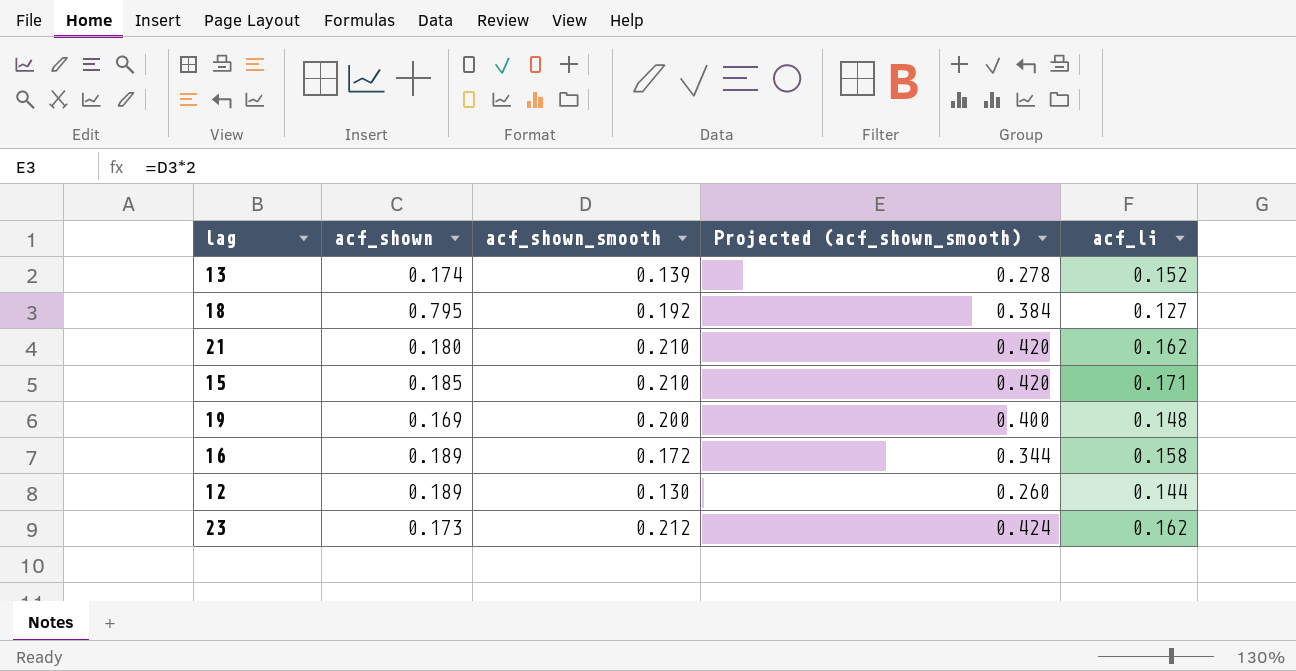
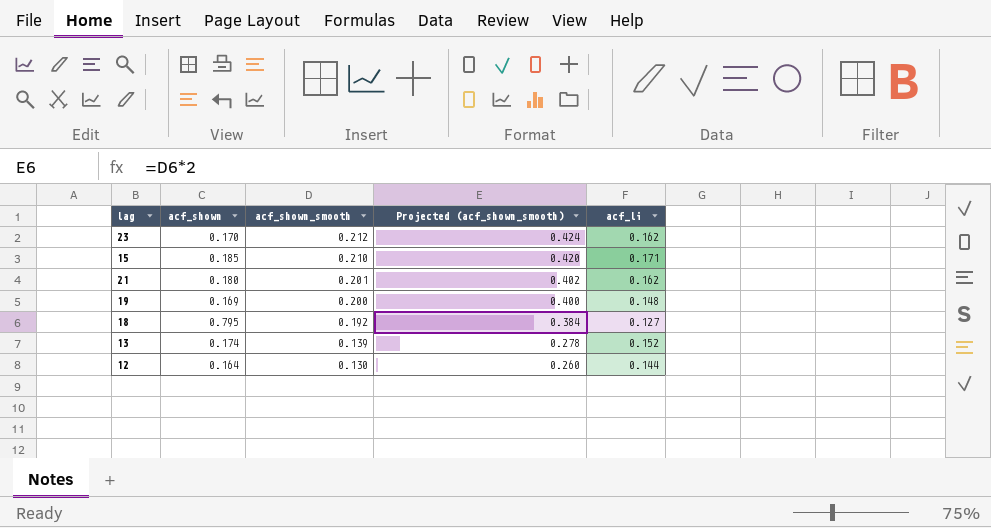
row order: none -> acf_shown_smooth descending
row 16: 0.189 | 0.172 | 0.344 | 0.158 -> none
23 | acf_shown: 0.173 -> 0.170
21 | acf_shown_smooth: 0.210 -> 0.201
21 | Projected (acf_shown_smooth): 0.420 -> 0.402
12 | acf_shown: 0.189 -> 0.164

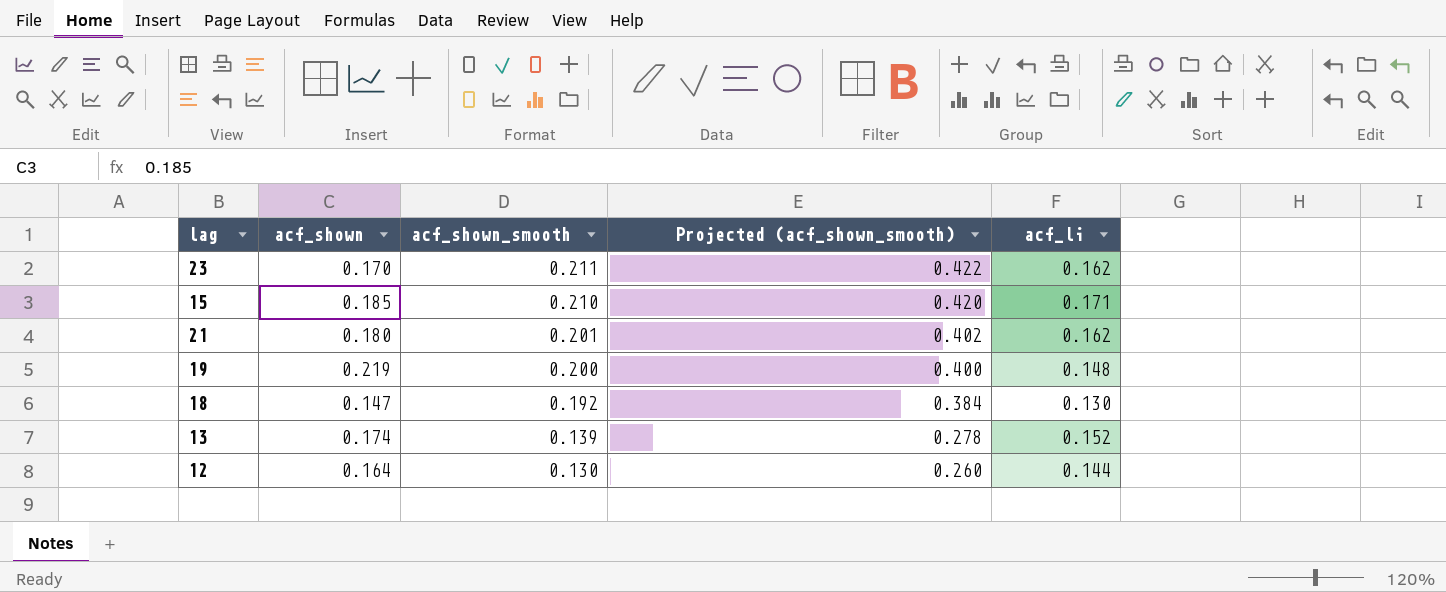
23 | acf_shown_smooth: 0.212 -> 0.211
23 | Projected (acf_shown_smooth): 0.424 -> 0.422
19 | acf_shown: 0.169 -> 0.219
18 | acf_shown: 0.795 -> 0.147
18 | acf_li: 0.127 -> 0.130

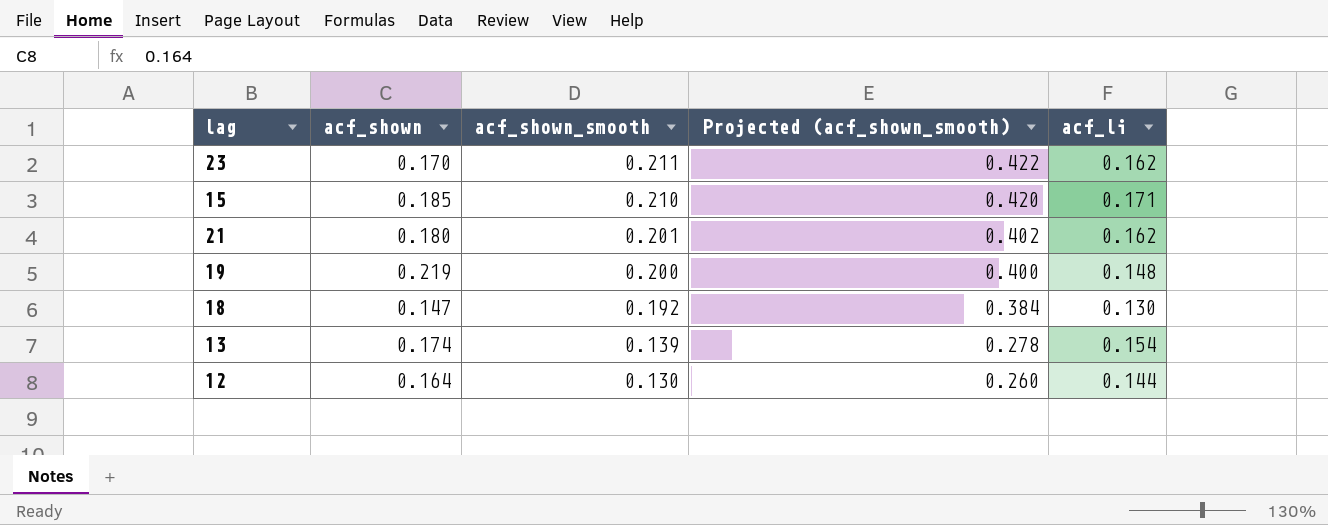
13 | acf_li: 0.152 -> 0.154

